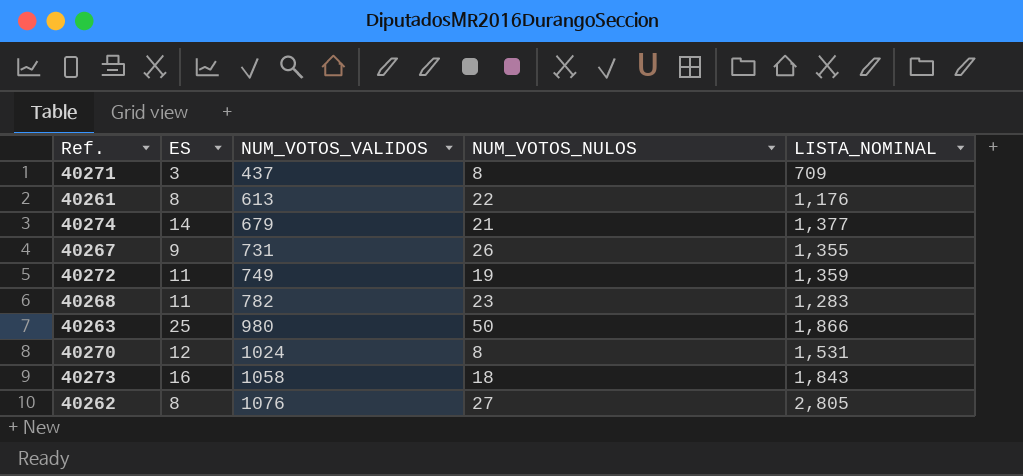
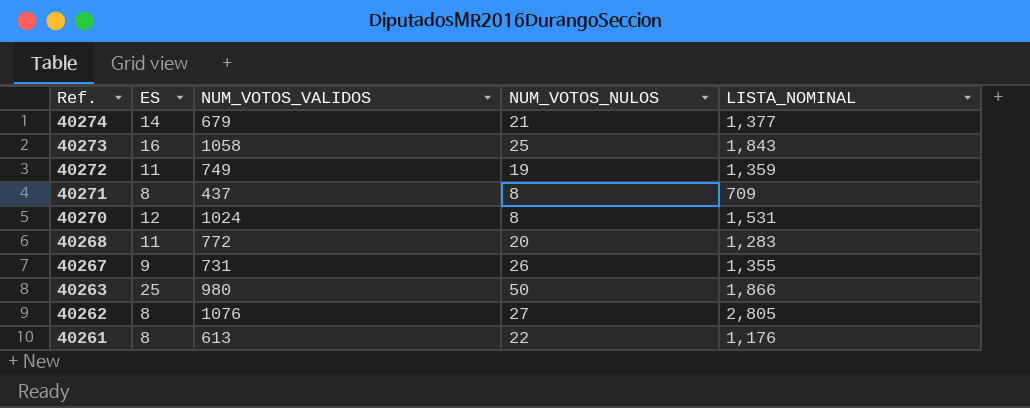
row order: NUM_VOTOS_VALIDOS ascending -> Ref. descending
40273 | NUM_VOTOS_NULOS: 18 -> 25
40271 | ES: 3 -> 8
40268 | NUM_VOTOS_VALIDOS: 782 -> 772
40268 | NUM_VOTOS_NULOS: 23 -> 20

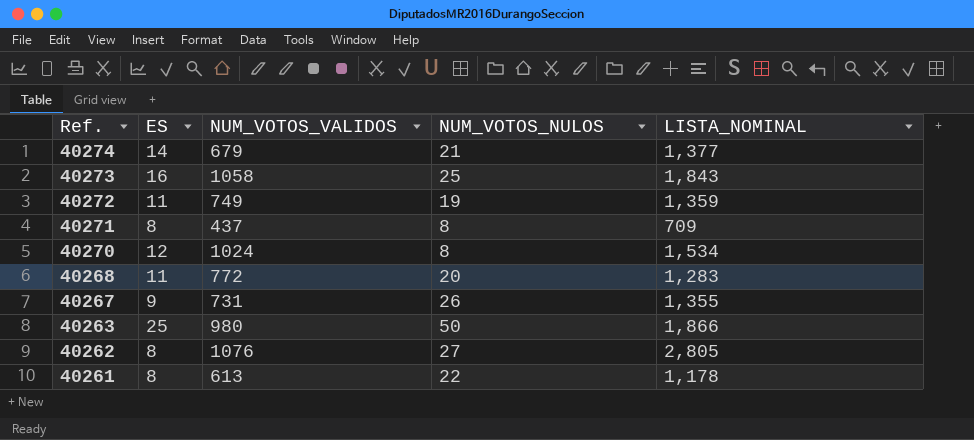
40270 | LISTA_NOMINAL: 1,531 -> 1,534
40261 | LISTA_NOMINAL: 1,176 -> 1,178

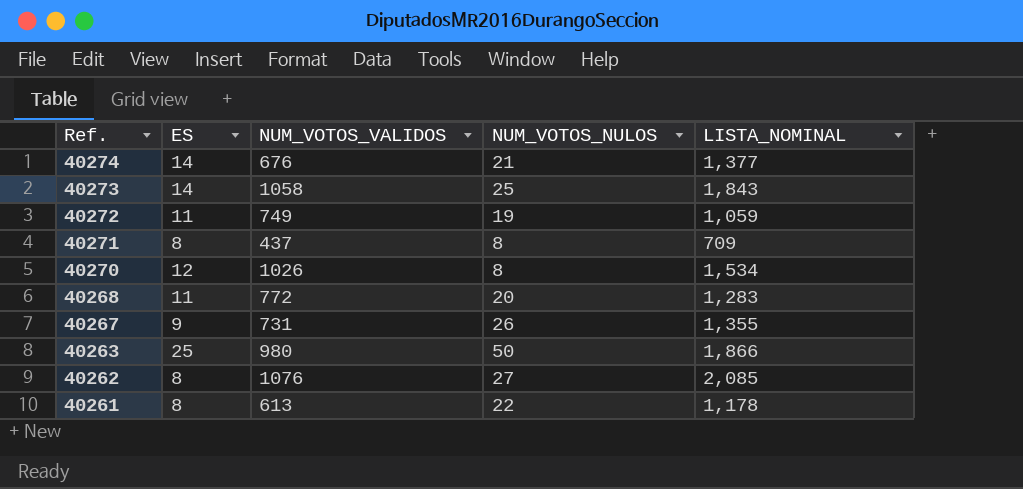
40274 | NUM_VOTOS_VALIDOS: 679 -> 676
40273 | ES: 16 -> 14
40272 | LISTA_NOMINAL: 1,359 -> 1,059
40270 | NUM_VOTOS_VALIDOS: 1024 -> 1026
40262 | LISTA_NOMINAL: 2,805 -> 2,085

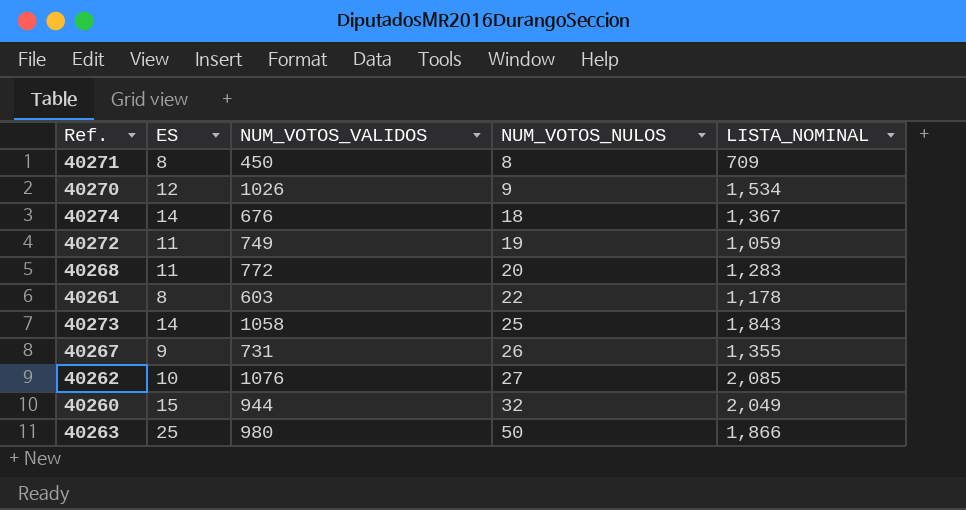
row order: Ref. descending -> NUM_VOTOS_NULOS ascending
40271 | NUM_VOTOS_VALIDOS: 437 -> 450
40270 | NUM_VOTOS_NULOS: 8 -> 9
40274 | NUM_VOTOS_NULOS: 21 -> 18
40274 | LISTA_NOMINAL: 1,377 -> 1,367
40261 | NUM_VOTOS_VALIDOS: 613 -> 603
40262 | ES: 8 -> 10
row 40260: none -> 15 | 944 | 32 | 2,049

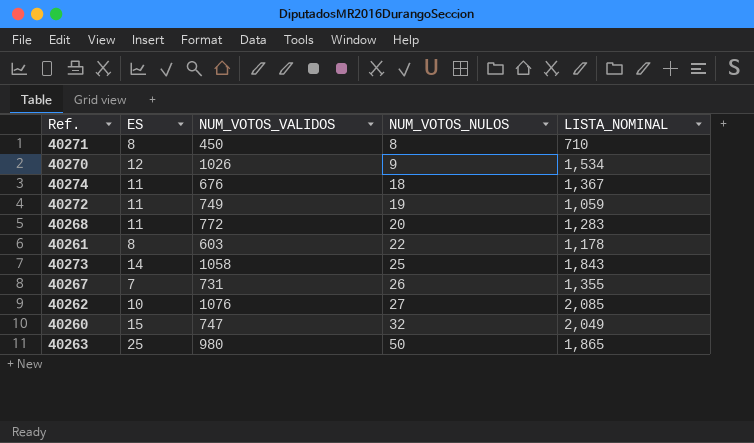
40271 | LISTA_NOMINAL: 709 -> 710
40274 | ES: 14 -> 11
40267 | ES: 9 -> 7
40260 | NUM_VOTOS_VALIDOS: 944 -> 747
40263 | LISTA_NOMINAL: 1,866 -> 1,865

